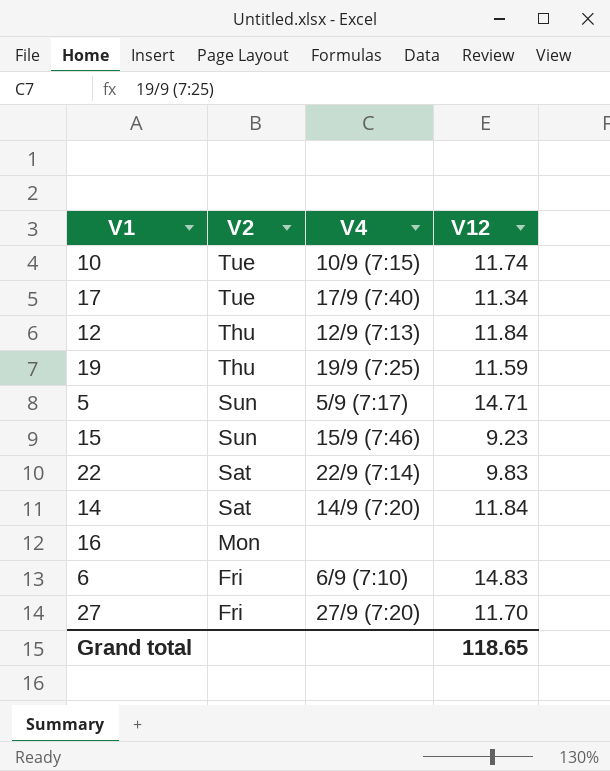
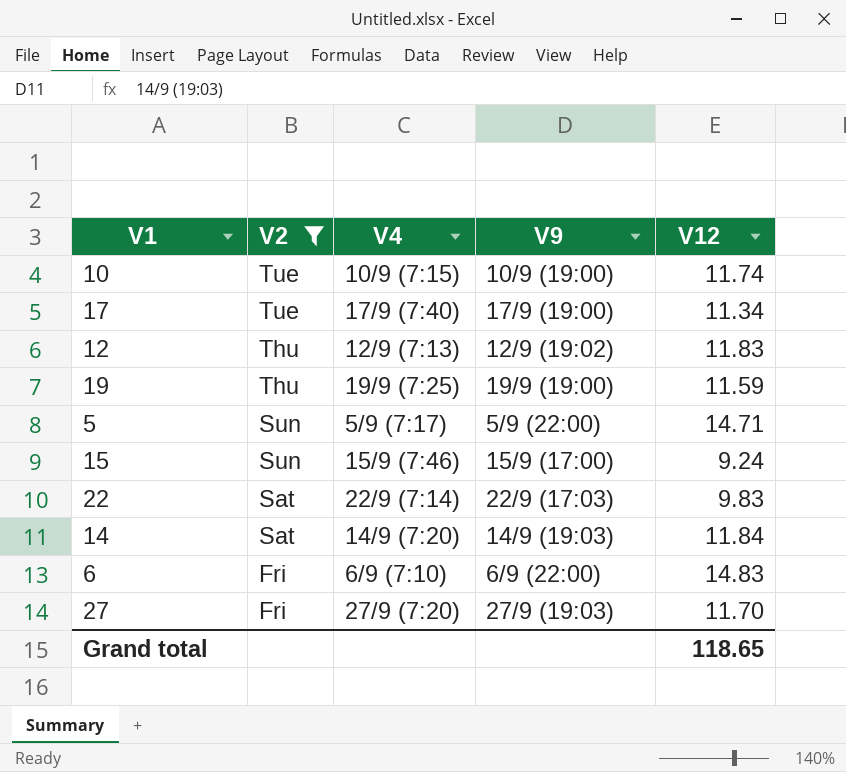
filter: none -> V2 != Mon
column V9 | position: none -> 4
12 | V12: 11.84 -> 11.83
15 | V12: 9.23 -> 9.24

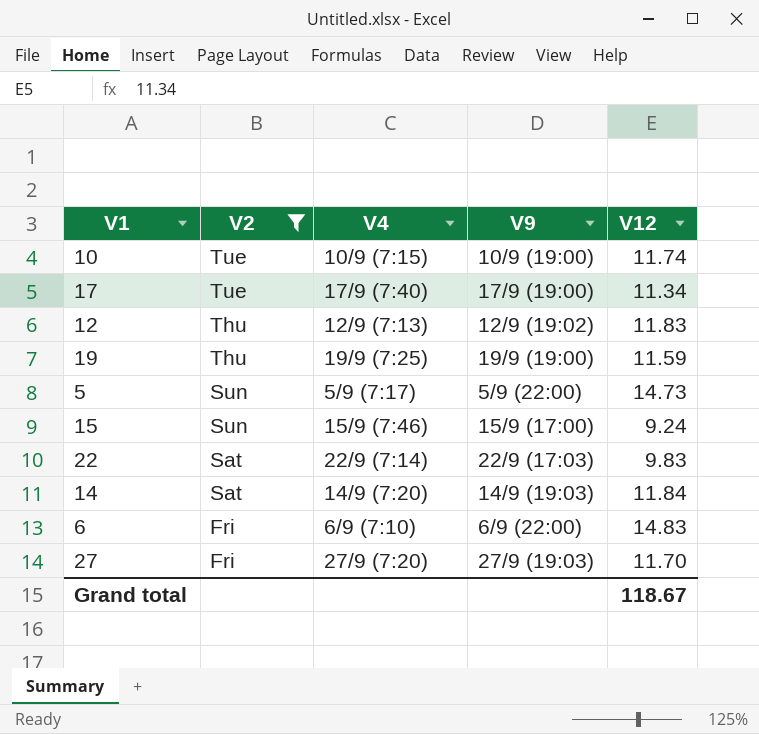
5 | V12: 14.71 -> 14.73
Grand total | V12: 118.65 -> 118.67

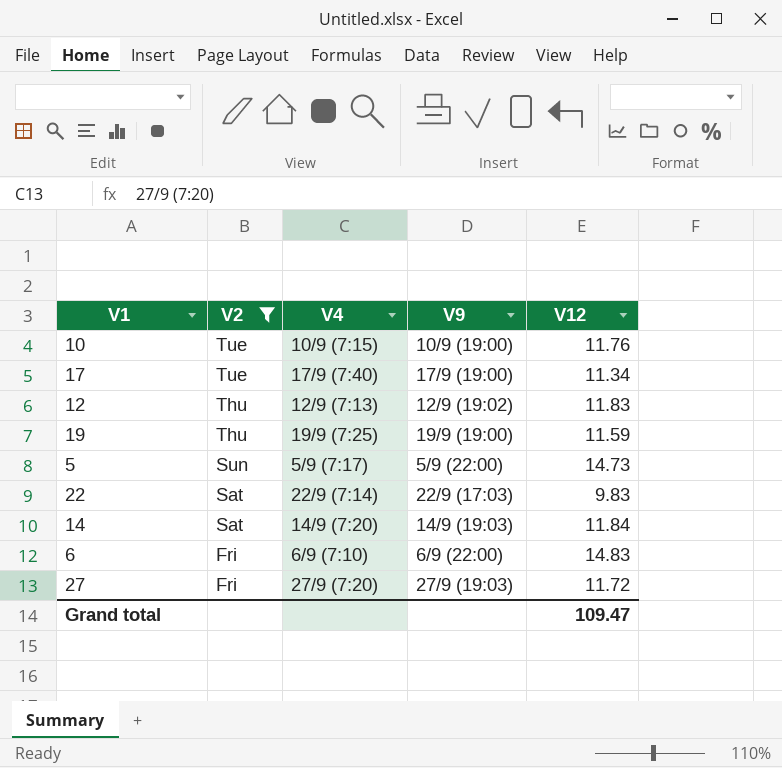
row 15: Sun | 15/9 (7:46) | 15/9 (17:00) | 9.24 -> none
10 | V12: 11.74 -> 11.76
27 | V12: 11.70 -> 11.72
Grand total | V12: 118.67 -> 109.47

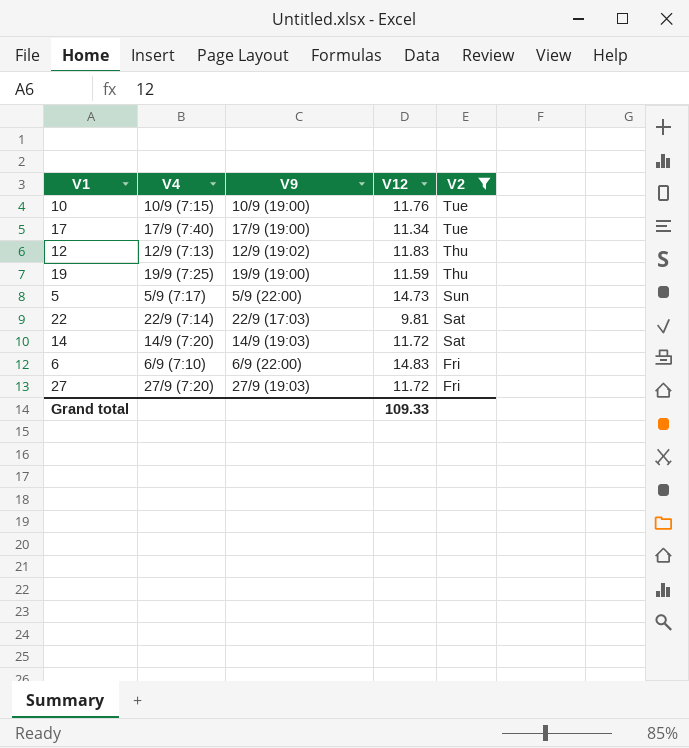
column V2 | position: 2 -> 5
22 | V12: 9.83 -> 9.81
14 | V12: 11.84 -> 11.72
Grand total | V12: 109.47 -> 109.33

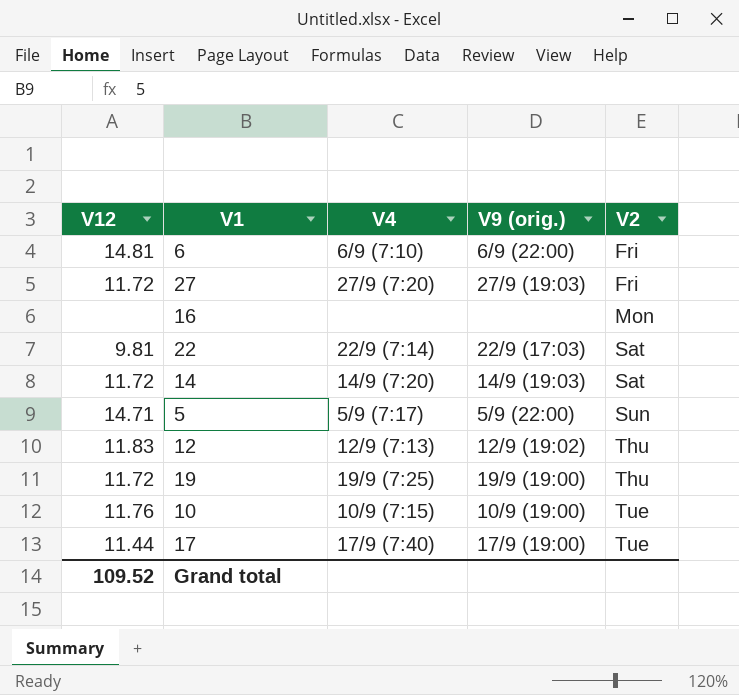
filter: V2 != Mon -> none
row order: V2 descending -> V2 ascending
column V12 | position: 4 -> 1
column name: V9 -> V9 (orig.)
6 | V12: 14.83 -> 14.81
5 | V12: 14.73 -> 14.71
19 | V12: 11.59 -> 11.72
17 | V12: 11.34 -> 11.44
Grand total | V12: 109.33 -> 109.52

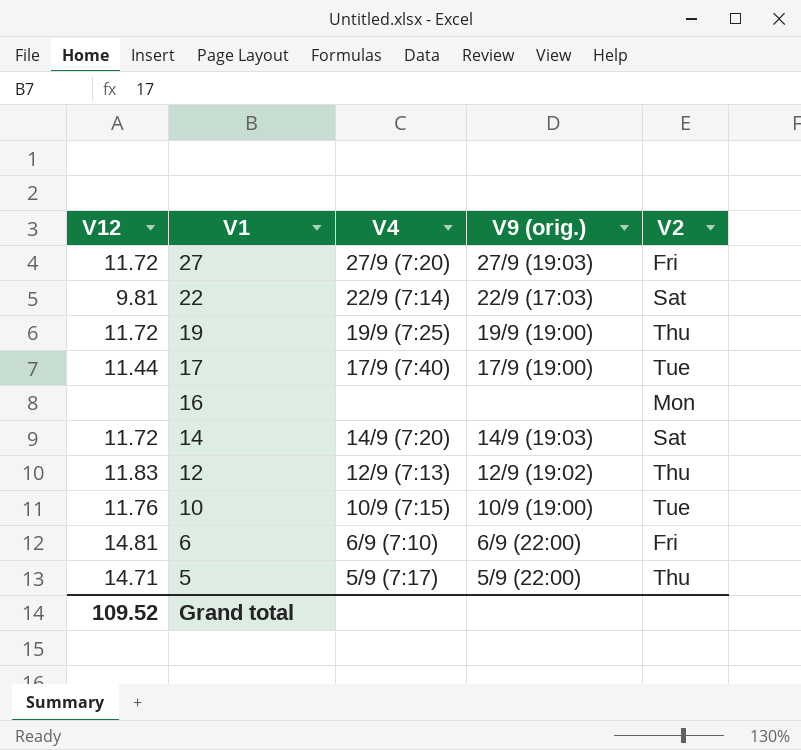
row order: V2 ascending -> V1 descending
5 | V2: Sun -> Thu

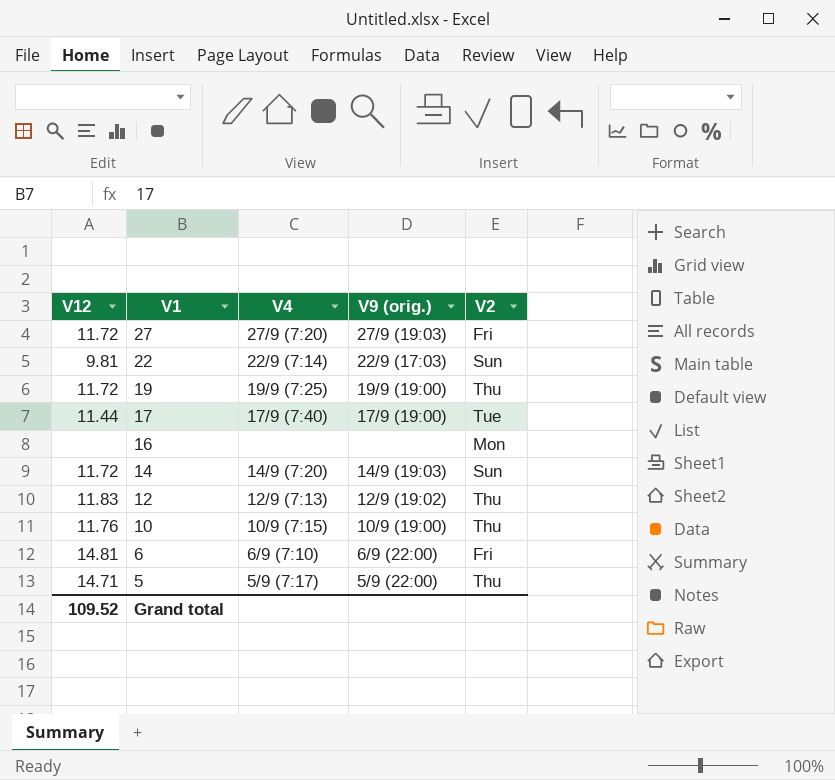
22 | V2: Sat -> Sun
14 | V2: Sat -> Sun
10 | V2: Tue -> Thu

